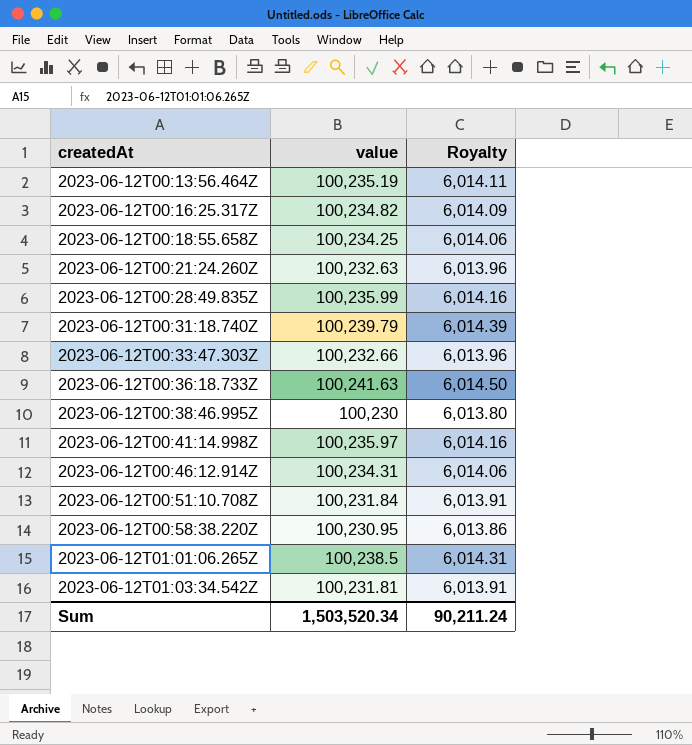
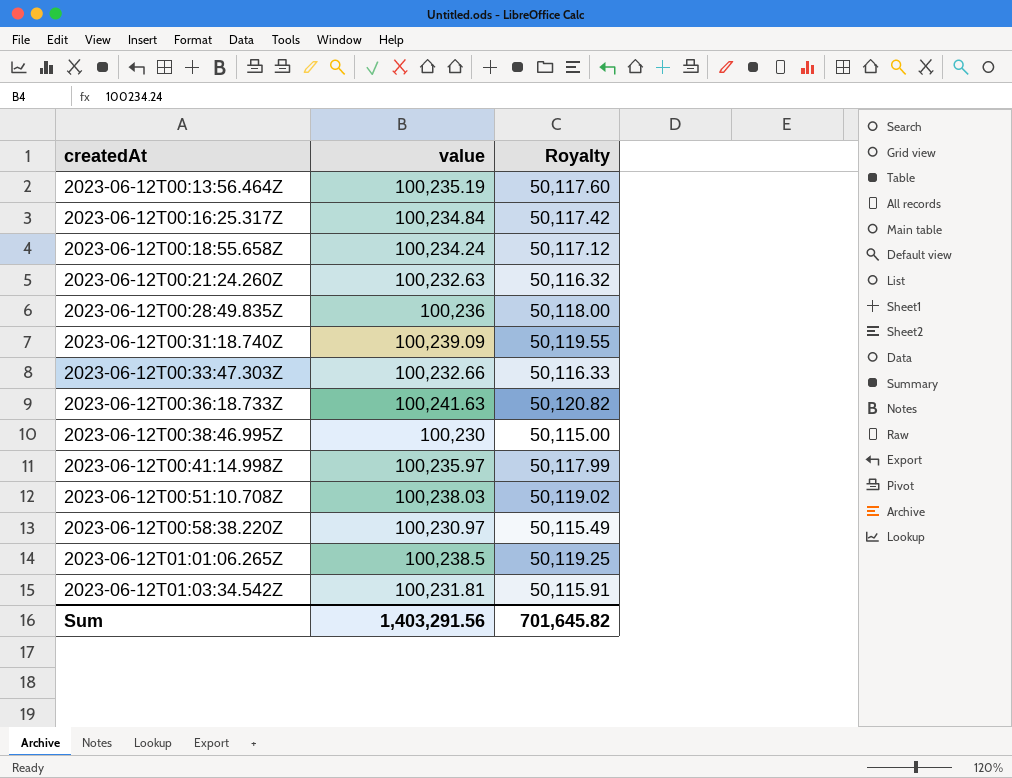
column Royalty | formula: [value] * 0.06 -> [value] * 0.5
row 2023-06-12T00:46:12.914Z: 100,234.31 | 6,014.06 -> none
2023-06-12T00:16:25.317Z | value: 100,234.82 -> 100,234.84
2023-06-12T00:18:55.658Z | value: 100,234.25 -> 100,234.24
2023-06-12T00:28:49.835Z | value: 100,235.99 -> 100,236
2023-06-12T00:31:18.740Z | value: 100,239.79 -> 100,239.09
2023-06-12T00:51:10.708Z | value: 100,231.84 -> 100,238.03
2023-06-12T00:58:38.220Z | value: 100,230.95 -> 100,230.97
Sum | value: 1,503,520.34 -> 1,403,291.56
Sum | Royalty: 90,211.24 -> 701,645.82

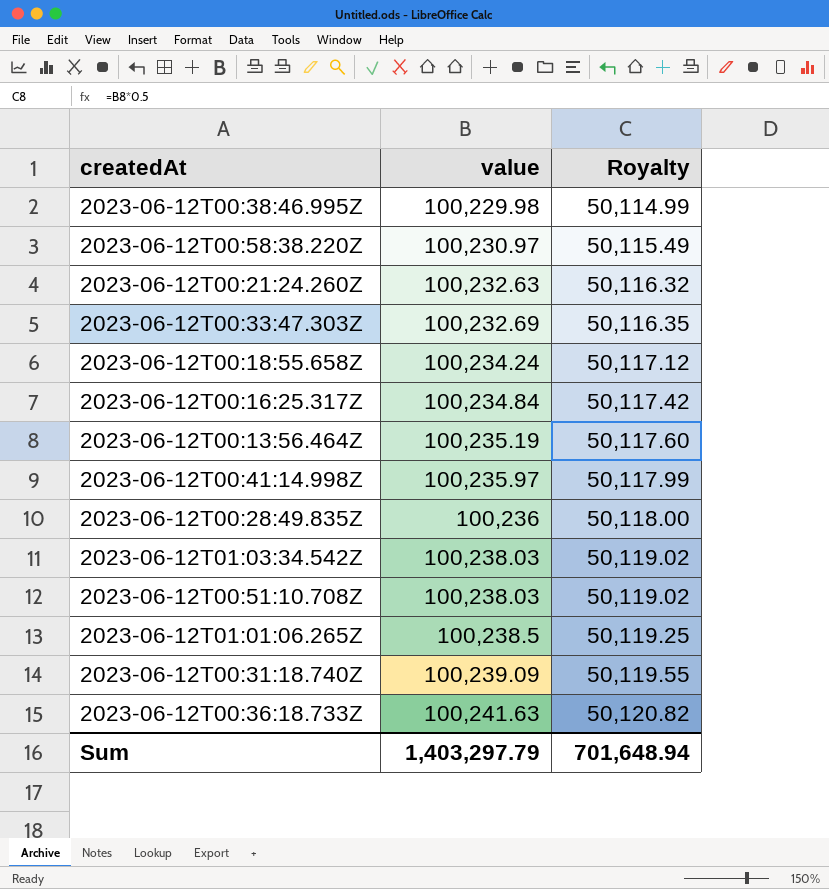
row order: createdAt ascending -> value ascending
2023-06-12T00:38:46.995Z | value: 100,230 -> 100,229.98
2023-06-12T00:38:46.995Z | Royalty: 50,115.00 -> 50,114.99
2023-06-12T00:33:47.303Z | value: 100,232.66 -> 100,232.69
2023-06-12T00:33:47.303Z | Royalty: 50,116.33 -> 50,116.35
2023-06-12T01:03:34.542Z | value: 100,231.81 -> 100,238.03
2023-06-12T01:03:34.542Z | Royalty: 50,115.91 -> 50,119.02
Sum | value: 1,403,291.56 -> 1,403,297.79
Sum | Royalty: 701,645.82 -> 701,648.94

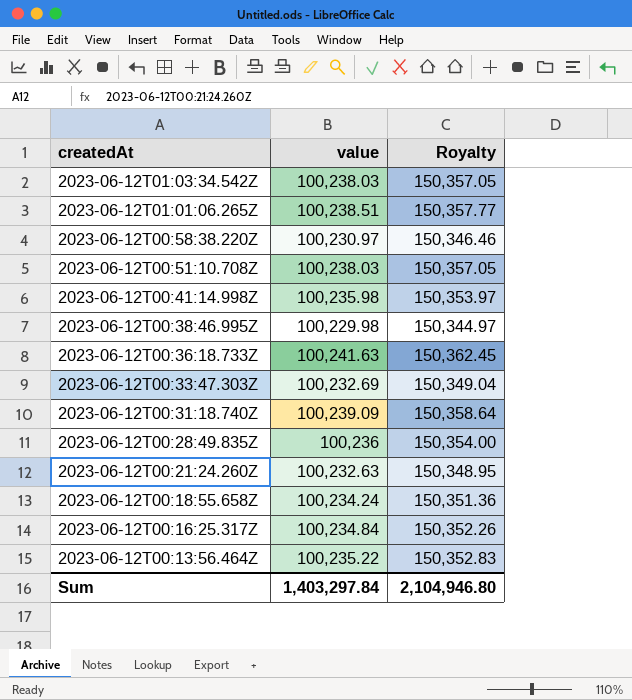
row order: value ascending -> createdAt descending
column Royalty | formula: [value] * 0.5 -> [value] * 1.5
2023-06-12T01:01:06.265Z | value: 100,238.5 -> 100,238.51
2023-06-12T00:41:14.998Z | value: 100,235.97 -> 100,235.98
2023-06-12T00:13:56.464Z | value: 100,235.19 -> 100,235.22
Sum | value: 1,403,297.79 -> 1,403,297.84
Sum | Royalty: 701,648.94 -> 2,104,946.80

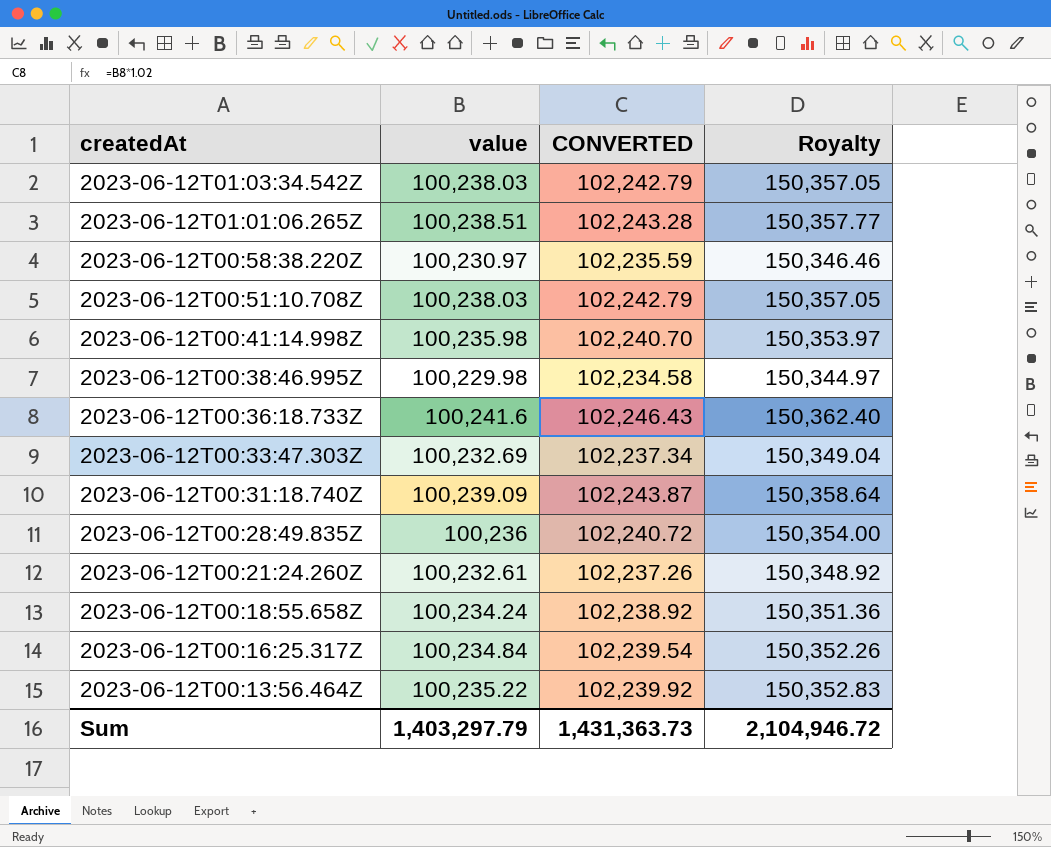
column CONVERTED | formula: none -> [value] * 1.02
2023-06-12T00:36:18.733Z | value: 100,241.63 -> 100,241.6
2023-06-12T00:36:18.733Z | Royalty: 150,362.45 -> 150,362.40
2023-06-12T00:21:24.260Z | value: 100,232.63 -> 100,232.61
2023-06-12T00:21:24.260Z | Royalty: 150,348.95 -> 150,348.92
Sum | value: 1,403,297.84 -> 1,403,297.79
Sum | Royalty: 2,104,946.80 -> 2,104,946.72

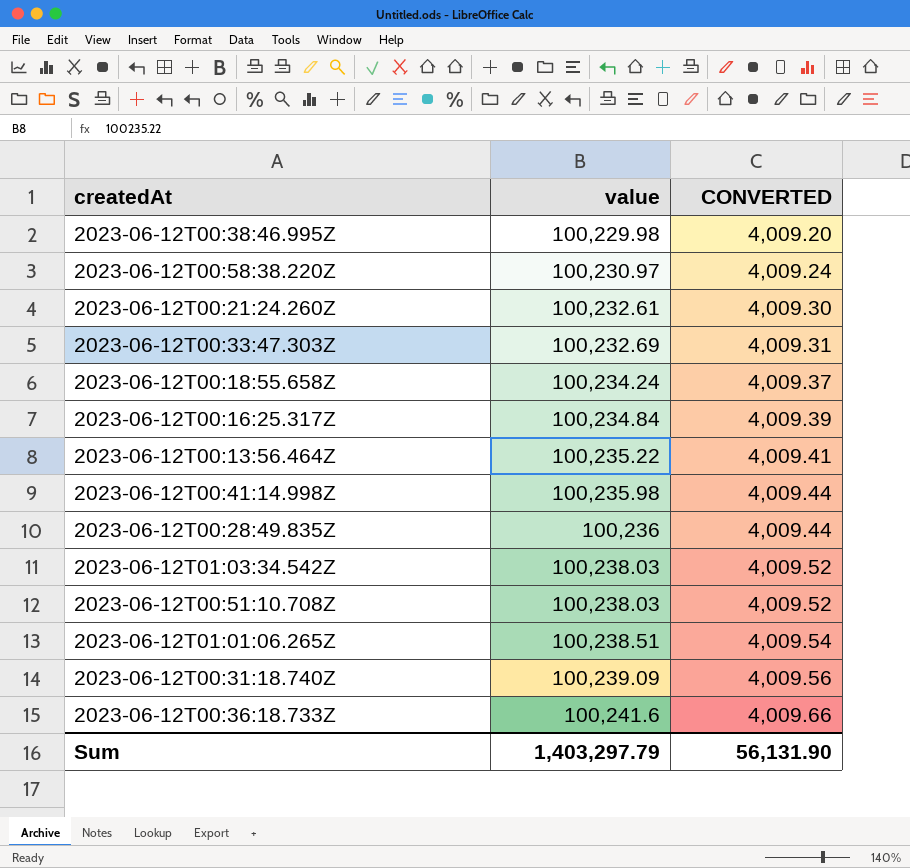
row order: createdAt descending -> value ascending
column Royalty | formula: [value] * 1.5 -> none
column CONVERTED | formula: [value] * 1.02 -> [value] * 0.04
Sum | CONVERTED: 1,431,363.73 -> 56,131.90

